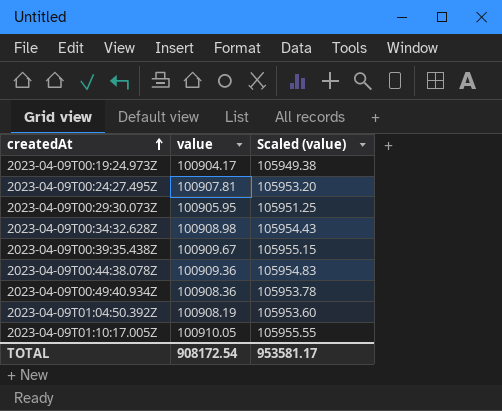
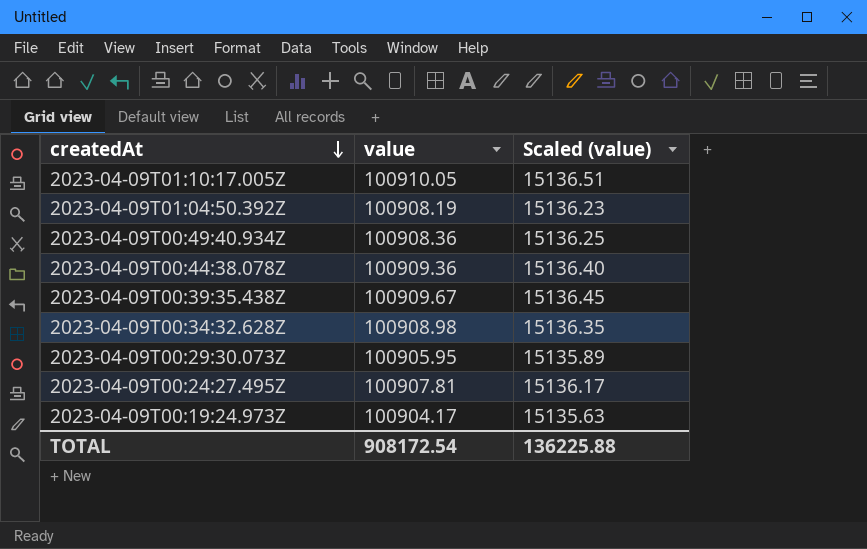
row order: createdAt ascending -> createdAt descending
column Scaled (value) | formula: [value] * 1.05 -> [value] * 0.15
TOTAL | Scaled (value): 953581.17 -> 136225.88

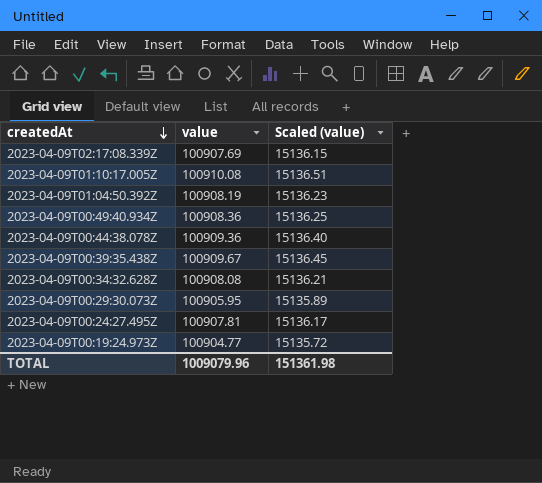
row 2023-04-09T02:17:08.339Z: none -> 100907.69 | 15136.15
2023-04-09T01:10:17.005Z | value: 100910.05 -> 100910.08
2023-04-09T00:34:32.628Z | value: 100908.98 -> 100908.08
2023-04-09T00:34:32.628Z | Scaled (value): 15136.35 -> 15136.21
2023-04-09T00:19:24.973Z | value: 100904.17 -> 100904.77
2023-04-09T00:19:24.973Z | Scaled (value): 15135.63 -> 15135.72
TOTAL | value: 908172.54 -> 1009079.96
TOTAL | Scaled (value): 136225.88 -> 151361.98

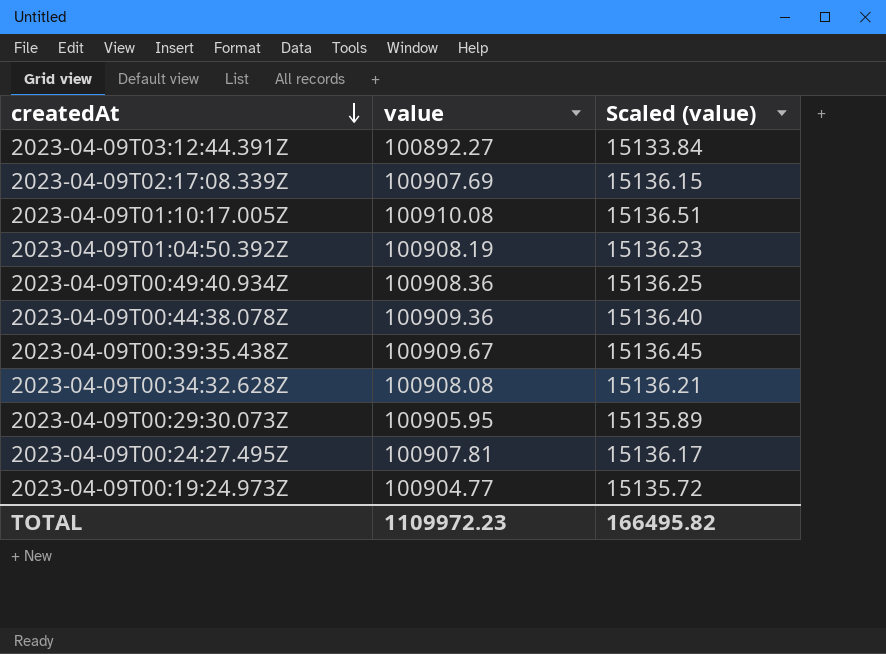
row 2023-04-09T03:12:44.391Z: none -> 100892.27 | 15133.84
TOTAL | value: 1009079.96 -> 1109972.23
TOTAL | Scaled (value): 151361.98 -> 166495.82

